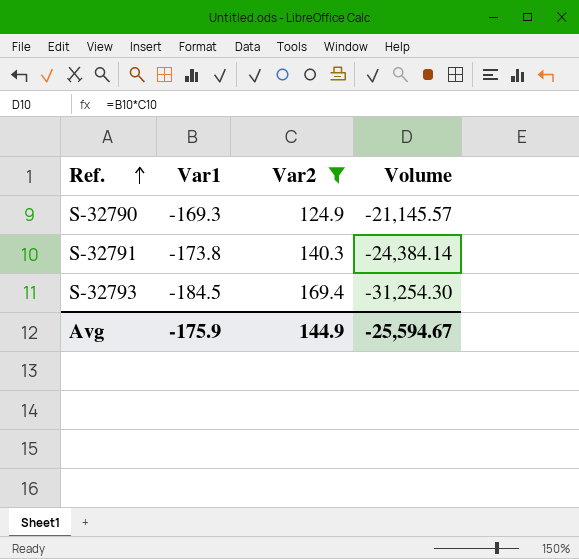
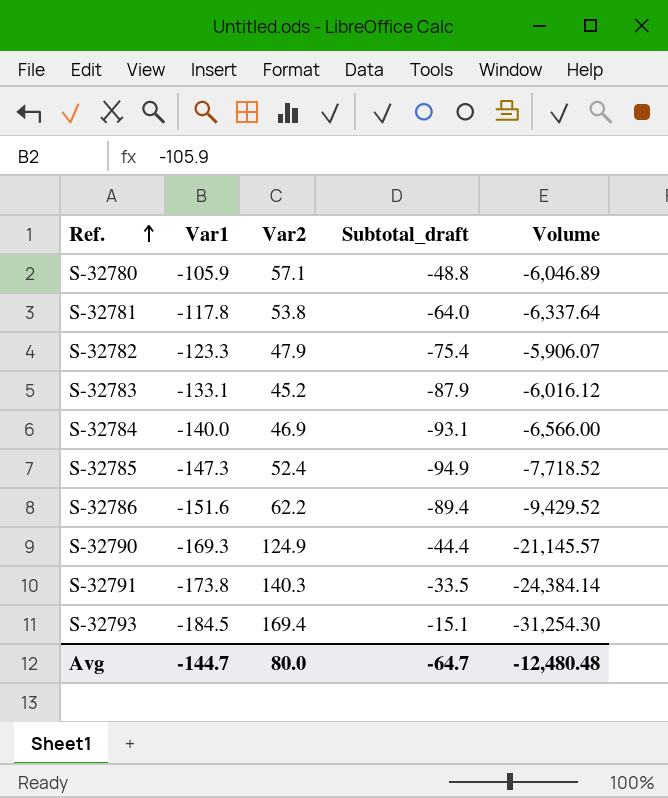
filter: Var2 >= 124.9 -> none
column Subtotal_draft | formula: none -> [Var1] + [Var2]
Avg | Var1: -175.9 -> -144.7
Avg | Var2: 144.9 -> 80.0
Avg | Volume: -25,594.67 -> -12,480.48

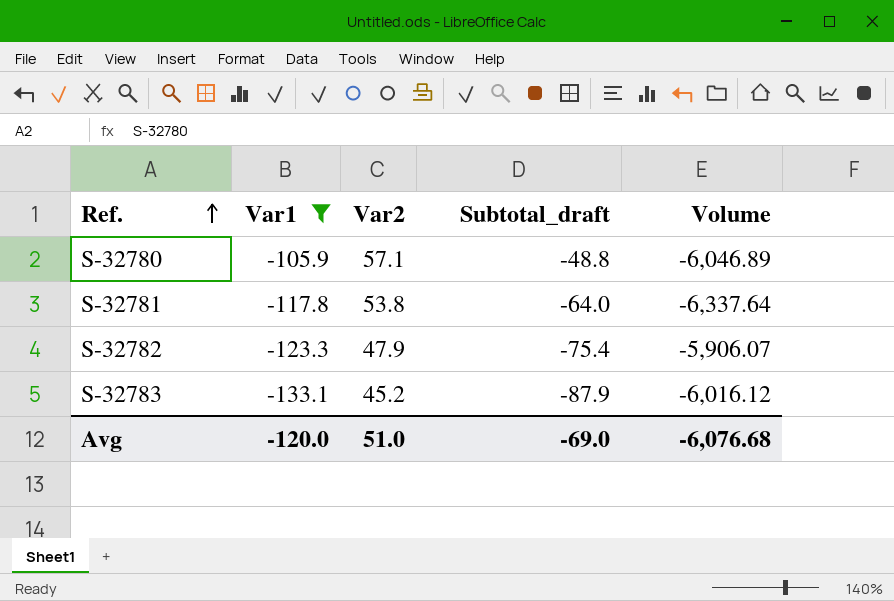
filter: none -> Var1 >= -133.1
Avg | Var1: -144.7 -> -120.0
Avg | Var2: 80.0 -> 51.0
Avg | Subtotal_draft: -64.7 -> -69.0
Avg | Volume: -12,480.48 -> -6,076.68

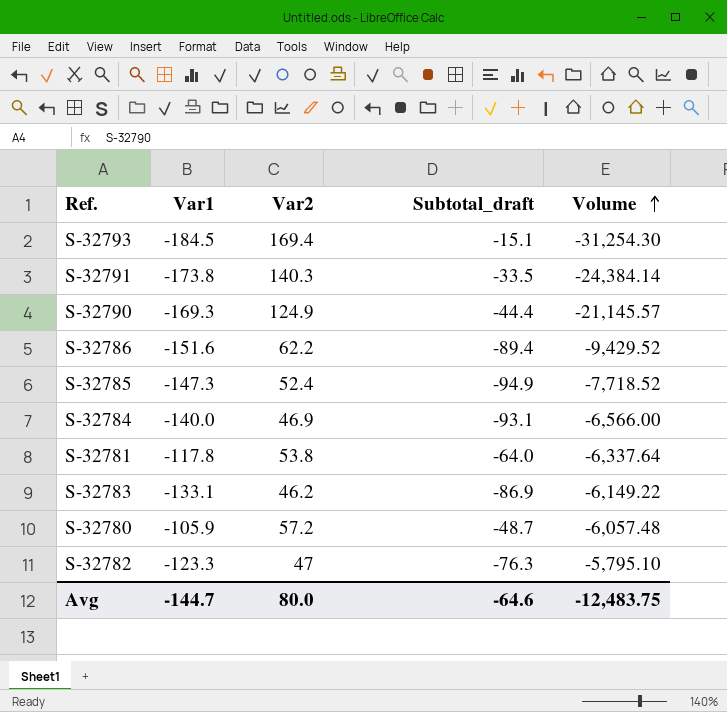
filter: Var1 >= -133.1 -> none
row order: Ref. ascending -> Volume ascending
S-32783 | Var2: 45.2 -> 46.2
S-32783 | Subtotal_draft: -87.9 -> -86.9
S-32783 | Volume: -6,016.12 -> -6,149.22
S-32780 | Var2: 57.1 -> 57.2
S-32780 | Subtotal_draft: -48.8 -> -48.7
S-32780 | Volume: -6,046.89 -> -6,057.48
S-32782 | Var2: 47.9 -> 47
S-32782 | Subtotal_draft: -75.4 -> -76.3
S-32782 | Volume: -5,906.07 -> -5,795.10
Avg | Var1: -120.0 -> -144.7
Avg | Var2: 51.0 -> 80.0
Avg | Subtotal_draft: -69.0 -> -64.6
Avg | Volume: -6,076.68 -> -12,483.75

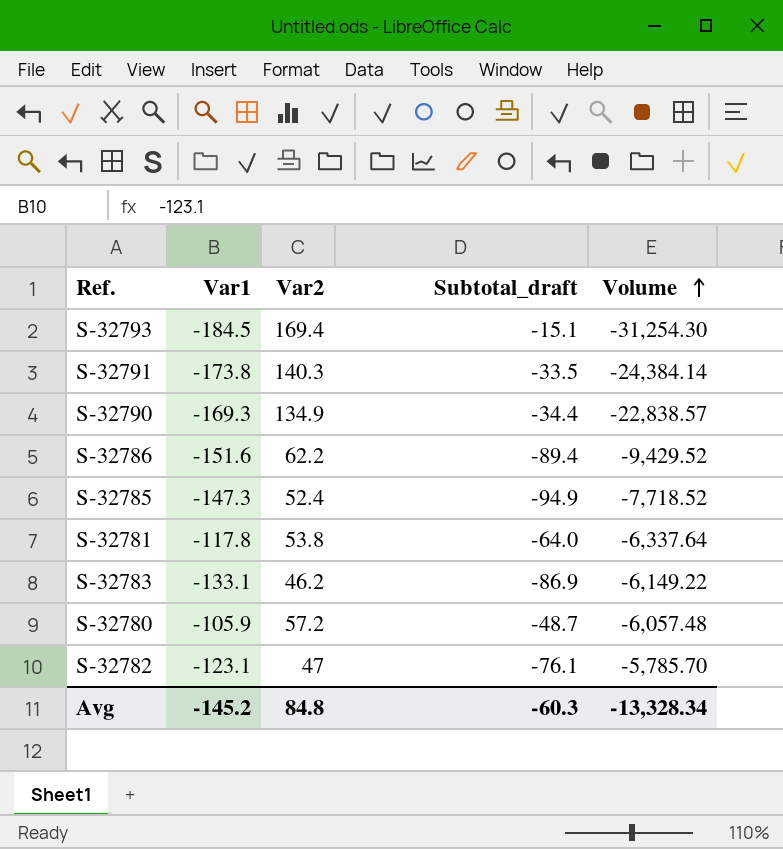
row S-32784: -140.0 | 46.9 | -93.1 | -6,566.00 -> none
S-32790 | Var2: 124.9 -> 134.9
S-32790 | Subtotal_draft: -44.4 -> -34.4
S-32790 | Volume: -21,145.57 -> -22,838.57
S-32782 | Var1: -123.3 -> -123.1
S-32782 | Subtotal_draft: -76.3 -> -76.1
S-32782 | Volume: -5,795.10 -> -5,785.70
Avg | Var1: -144.7 -> -145.2
Avg | Var2: 80.0 -> 84.8
Avg | Subtotal_draft: -64.6 -> -60.3
Avg | Volume: -12,483.75 -> -13,328.34

